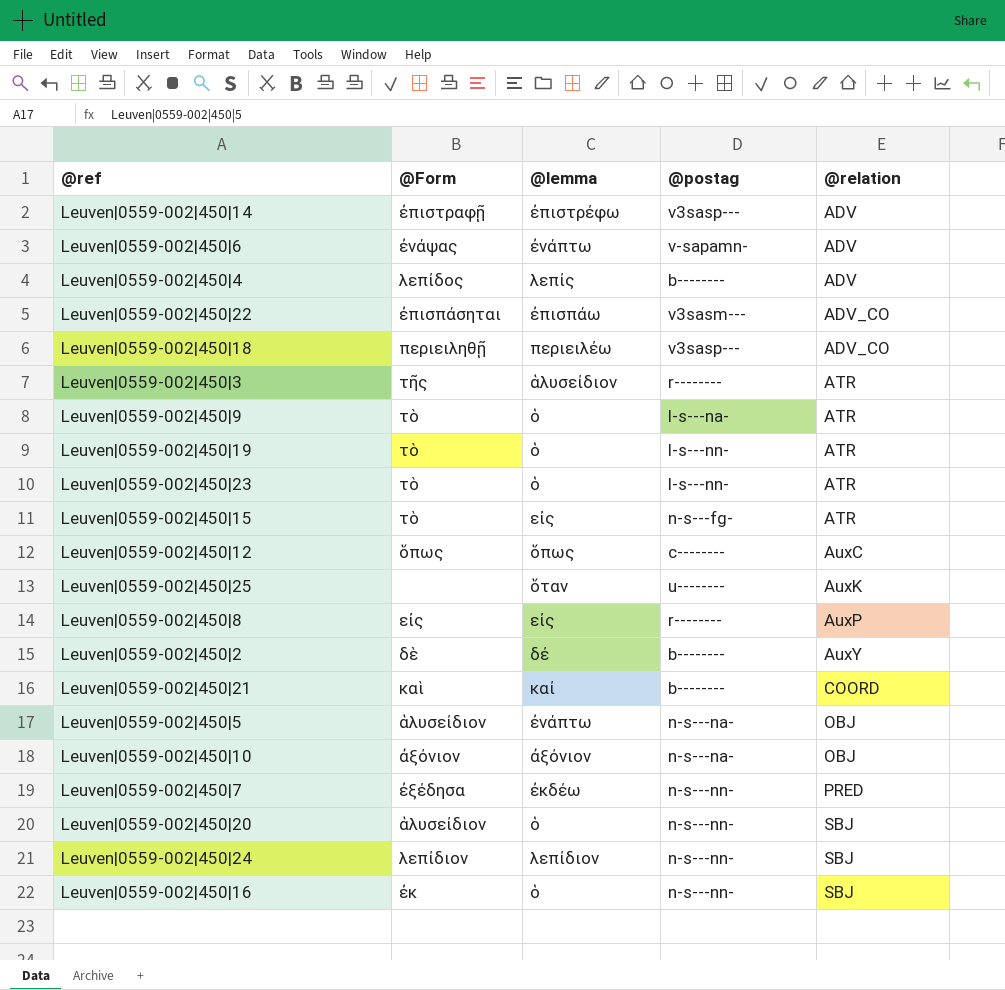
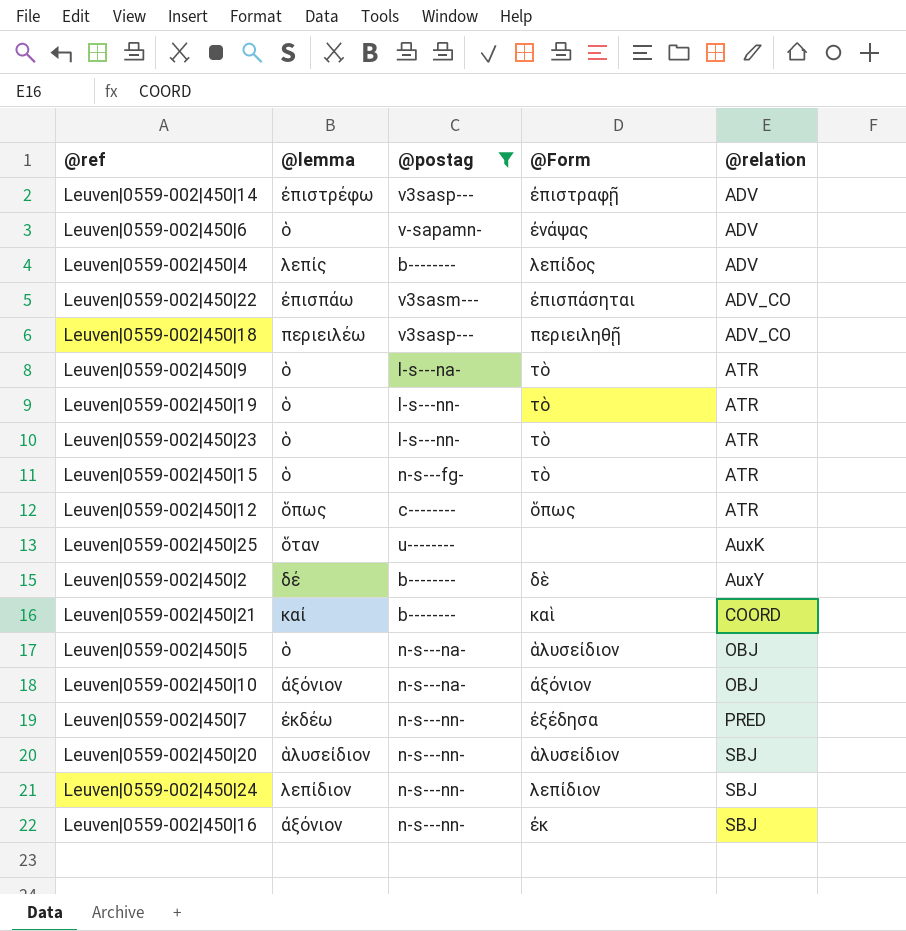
filter: none -> @postag != r--------
column @Form | position: 2 -> 4
Leuven|0559-002|450|6 | @lemma: ἐνάπτω -> ὁ
Leuven|0559-002|450|15 | @lemma: εἰς -> ὁ
Leuven|0559-002|450|12 | @relation: AuxC -> ATR
Leuven|0559-002|450|5 | @lemma: ἐνάπτω -> ὁ
Leuven|0559-002|450|20 | @lemma: ὁ -> ἁλυσείδιον
Leuven|0559-002|450|16 | @lemma: ὁ -> ἀξόνιον

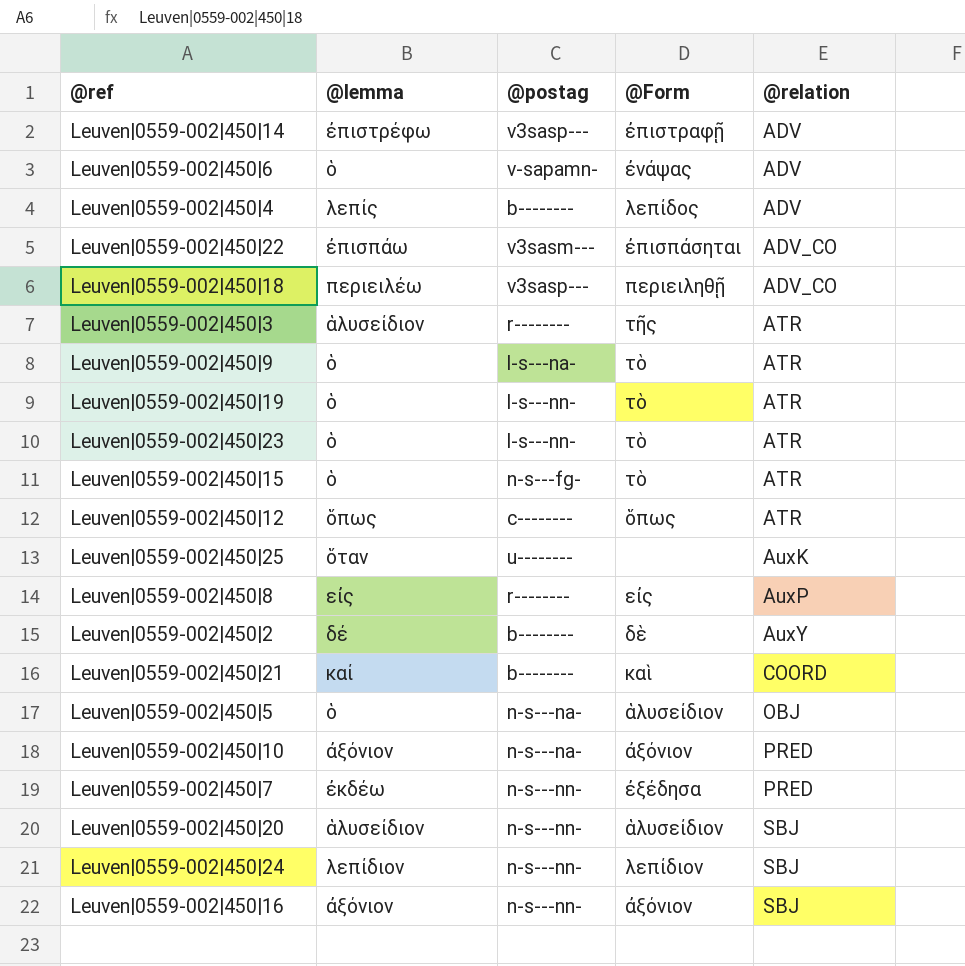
filter: @postag != r-------- -> none
Leuven|0559-002|450|10 | @relation: OBJ -> PRED
Leuven|0559-002|450|16 | @Form: ἐκ -> ἀξόνιον

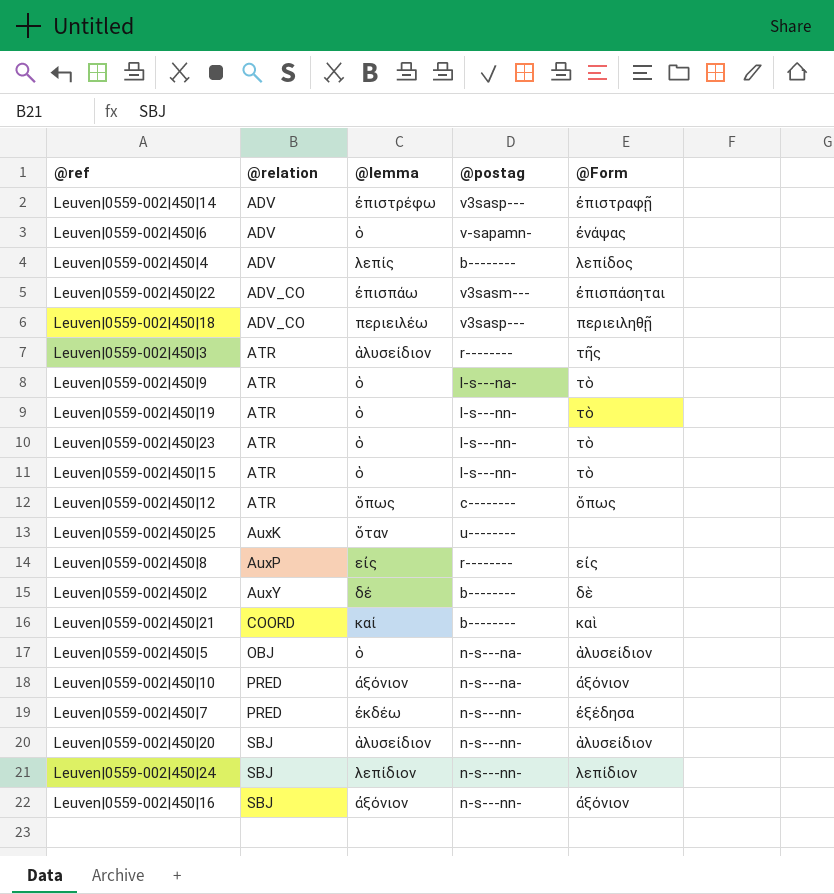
column @relation | position: 5 -> 2
Leuven|0559-002|450|15 | @postag: n-s---fg- -> l-s---nn-

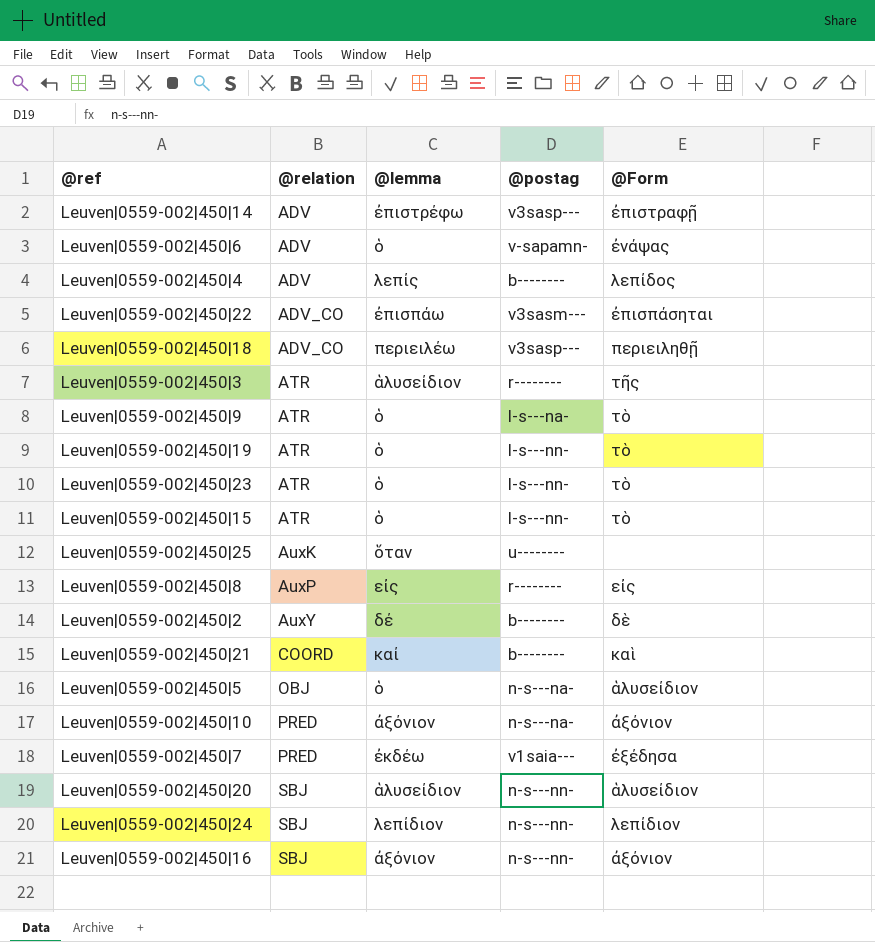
row Leuven|0559-002|450|12: ATR | ὅπως | c-------- | ὅπως -> none
Leuven|0559-002|450|7 | @postag: n-s---nn- -> v1saia---

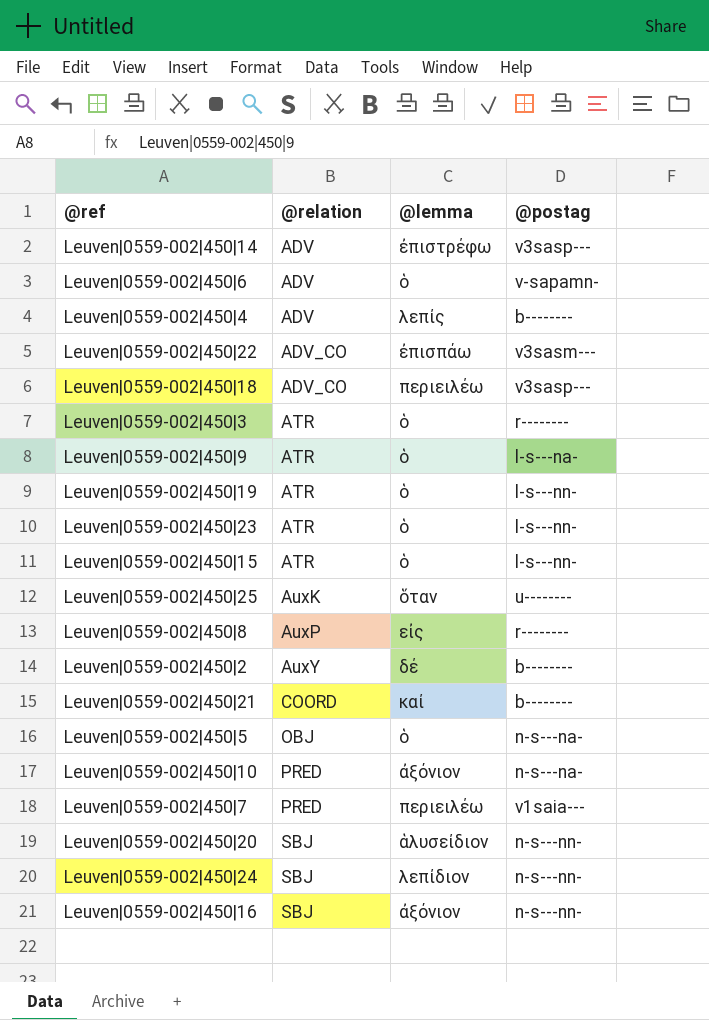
column @Form | position: 5 -> none
Leuven|0559-002|450|3 | @lemma: ἁλυσείδιον -> ὁ
Leuven|0559-002|450|7 | @lemma: ἐκδέω -> περιειλέω

